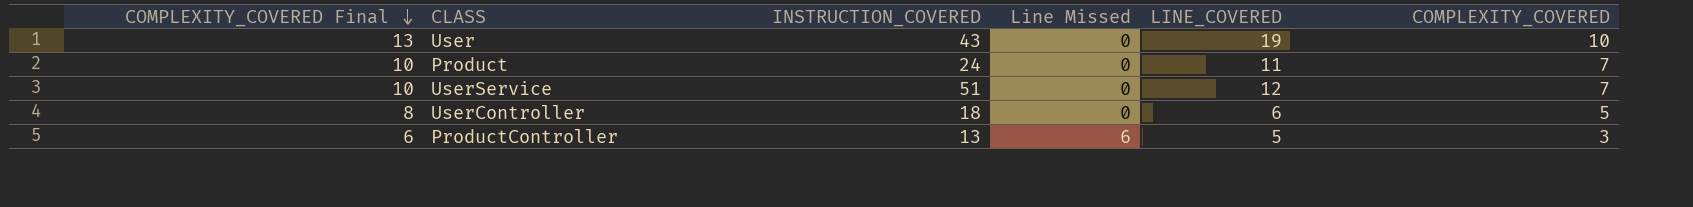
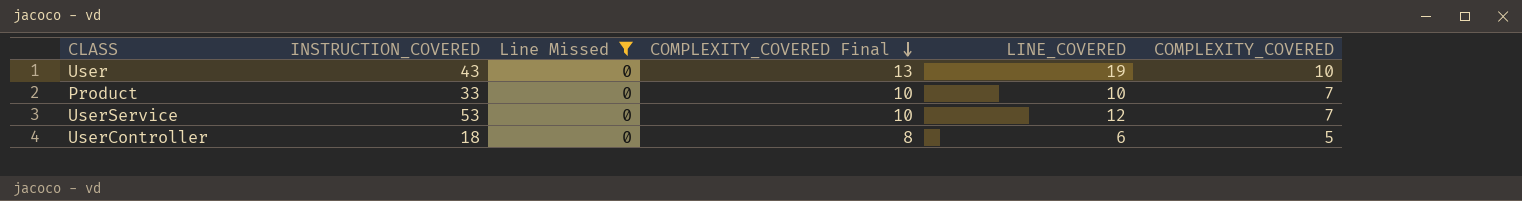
filter: none -> Line Missed = 0
column COMPLEXITY_COVERED Final | position: 1 -> 4
Product | INSTRUCTION_COVERED: 24 -> 33
Product | LINE_COVERED: 11 -> 10
UserService | INSTRUCTION_COVERED: 51 -> 53

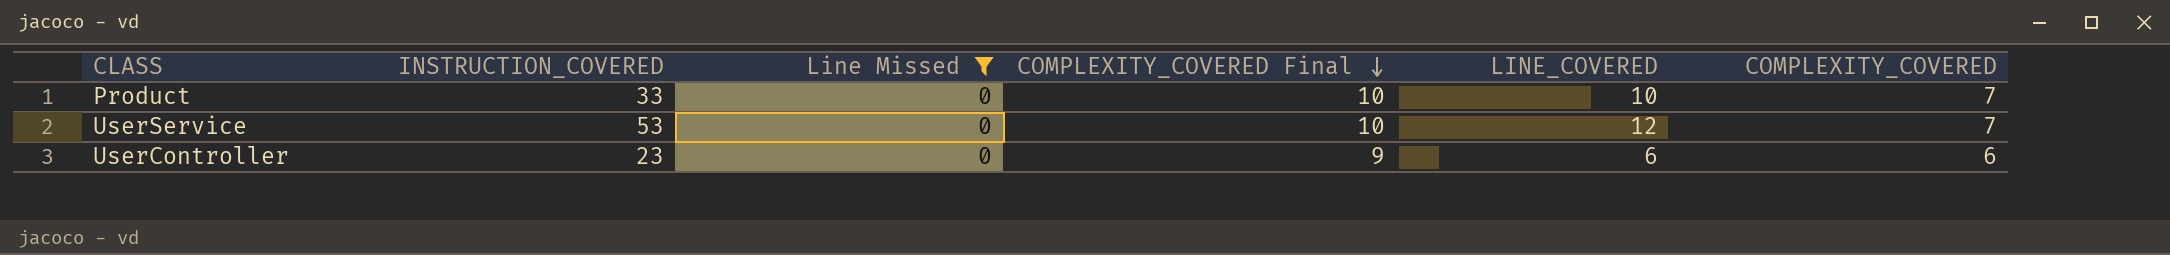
row User: 43 | 0 | 13 | 19 | 10 -> none
UserController | INSTRUCTION_COVERED: 18 -> 23
UserController | COMPLEXITY_COVERED Final: 8 -> 9
UserController | COMPLEXITY_COVERED: 5 -> 6

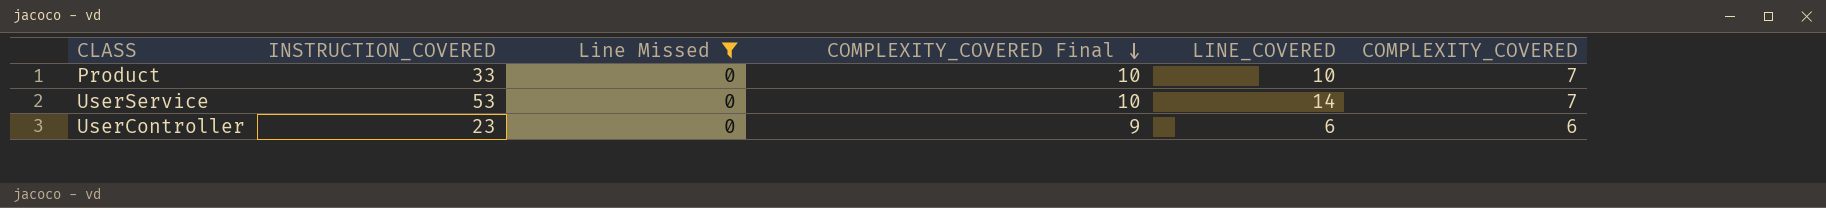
UserService | LINE_COVERED: 12 -> 14

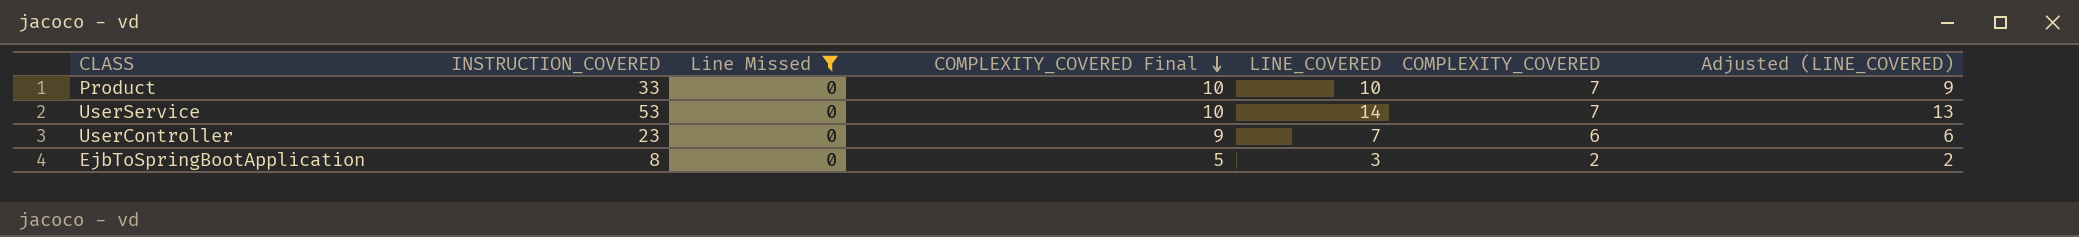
column Adjusted (LINE_COVERED) | formula: none -> [LINE_COVERED] - 1
UserController | LINE_COVERED: 6 -> 7
row EjbToSpringBootApplication: none -> 8 | 0 | 5 | 3 | 2 | 2

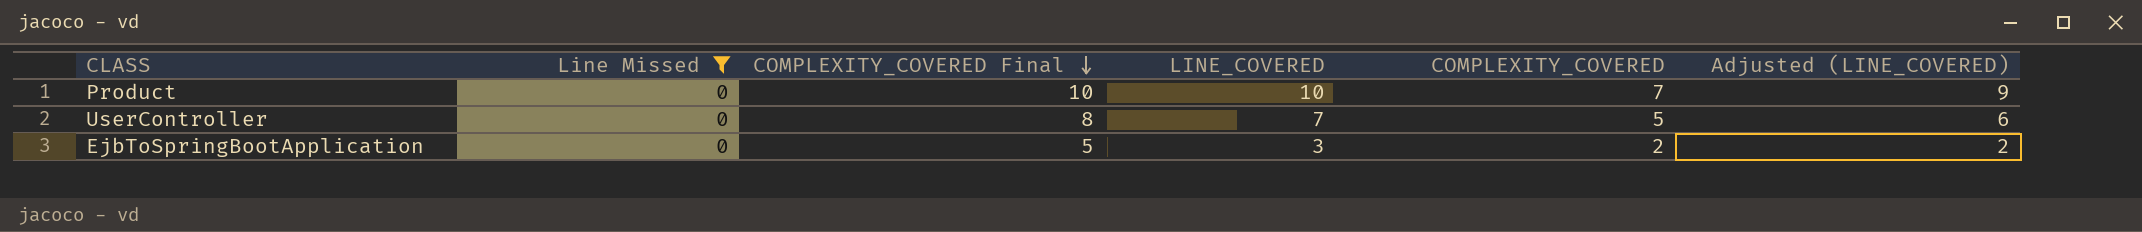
column INSTRUCTION_COVERED | position: 2 -> none
row UserService: 53 | 0 | 10 | 14 | 7 | 13 -> none
UserController | COMPLEXITY_COVERED Final: 9 -> 8
UserController | COMPLEXITY_COVERED: 6 -> 5

